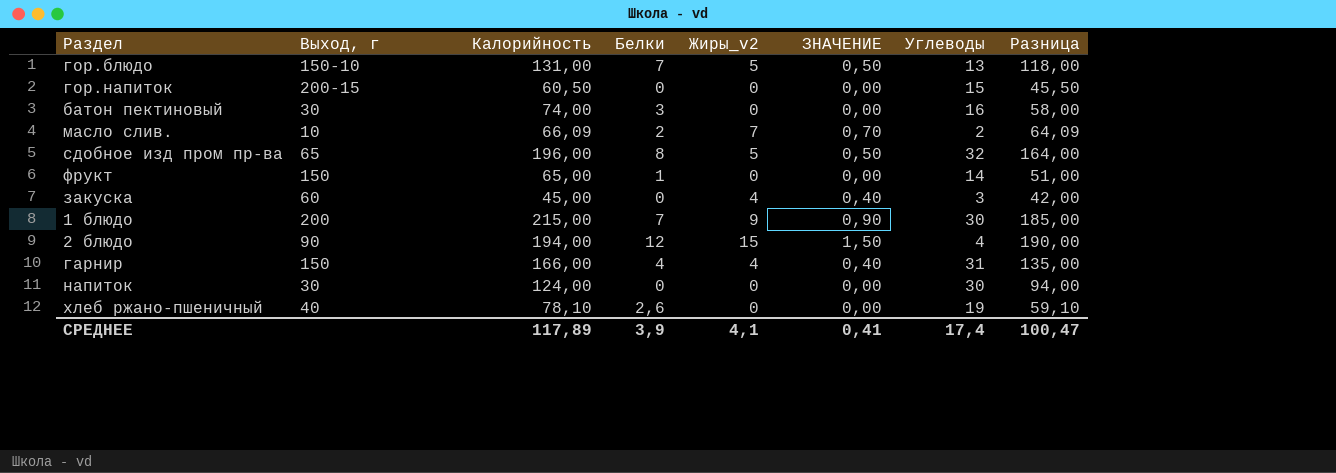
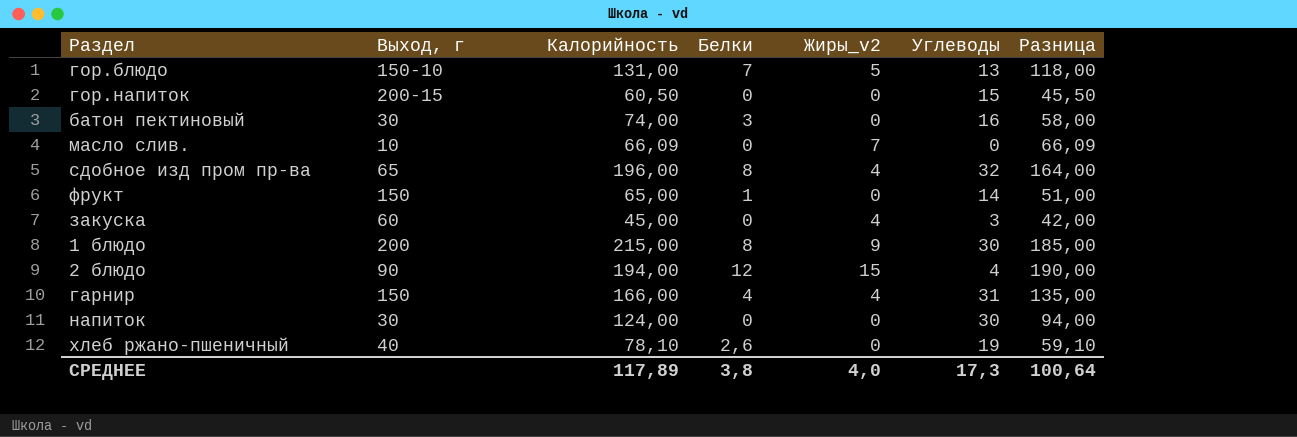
column ЗНАЧЕНИЕ | formula: [Жиры_v2] * 0,1 -> none
масло слив. | Белки: 2 -> 0
масло слив. | Углеводы: 2 -> 0
масло слив. | Разница: 64,09 -> 66,09
сдобное изд пром пр-ва | Жиры_v2: 5 -> 4
1 блюдо | Белки: 7 -> 8
СРЕДНЕЕ | Белки: 3,9 -> 3,8
СРЕДНЕЕ | Жиры_v2: 4,1 -> 4,0
СРЕДНЕЕ | Углеводы: 17,4 -> 17,3
СРЕДНЕЕ | Разница: 100,47 -> 100,64

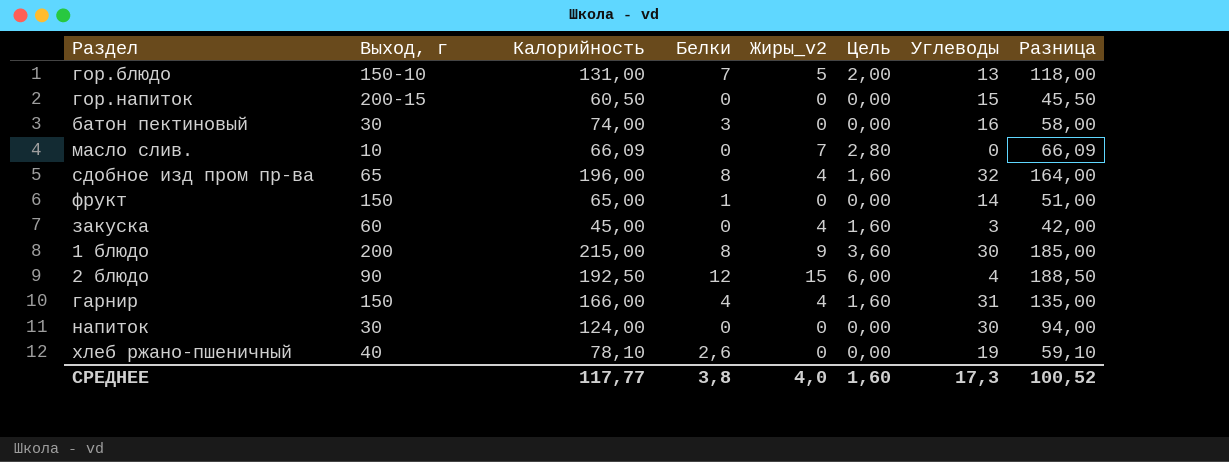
column Цель | formula: none -> [Жиры_v2] * 0,4
2 блюдо | Калорийность: 194,00 -> 192,50
2 блюдо | Разница: 190,00 -> 188,50
СРЕДНЕЕ | Калорийность: 117,89 -> 117,77
СРЕДНЕЕ | Разница: 100,64 -> 100,52

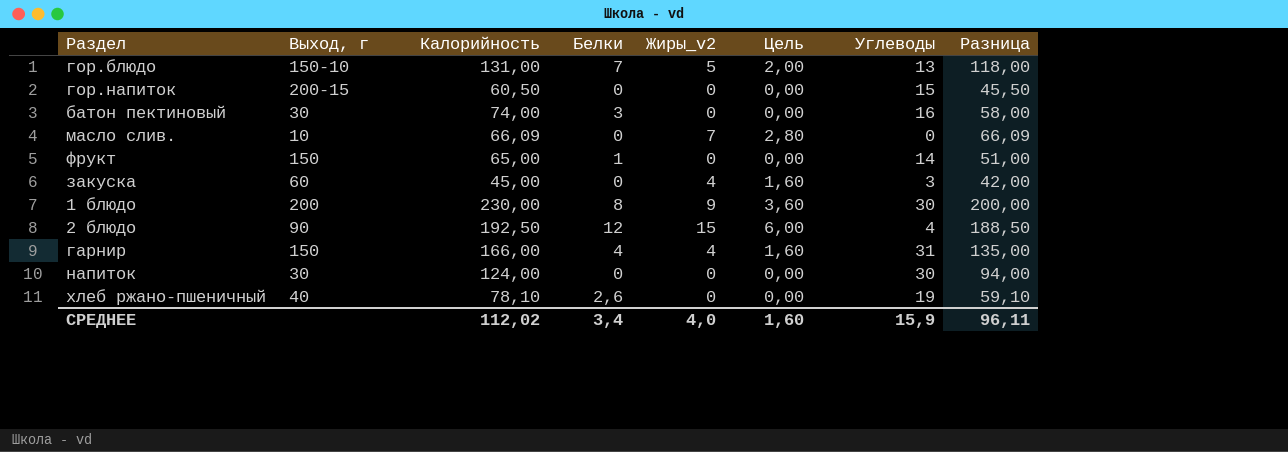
row сдобное изд пром пр-ва: 65 | 196,00 | 8 | 4 | 1,60 | 32 | 164,00 -> none
1 блюдо | Калорийность: 215,00 -> 230,00
1 блюдо | Разница: 185,00 -> 200,00
СРЕДНЕЕ | Калорийность: 117,77 -> 112,02
СРЕДНЕЕ | Белки: 3,8 -> 3,4
СРЕДНЕЕ | Углеводы: 17,3 -> 15,9
СРЕДНЕЕ | Разница: 100,52 -> 96,11

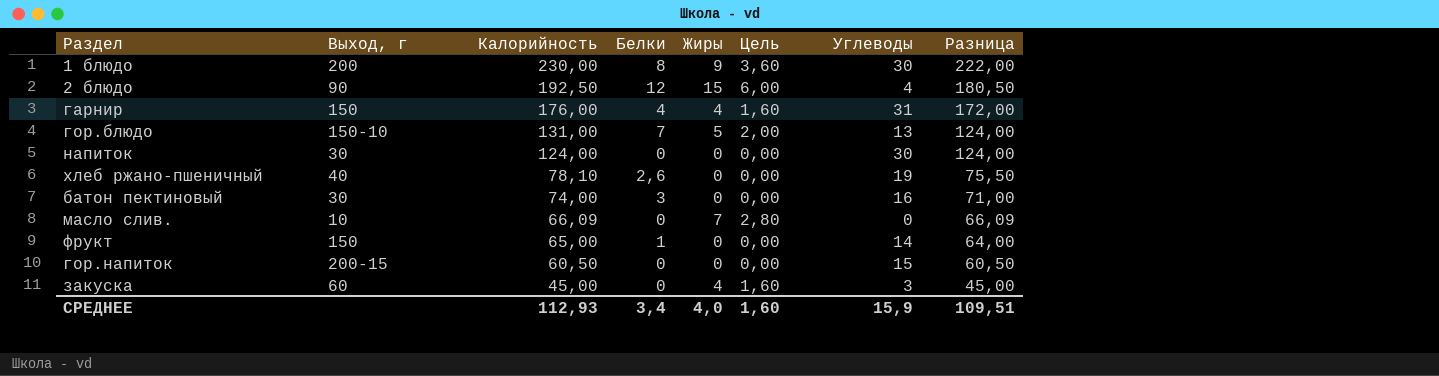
row order: none -> Калорийность descending
column name: Жиры_v2 -> Жиры
column Разница | formula: [Калорийность] - [Углеводы] -> [Калорийность] - [Белки]
гарнир | Калорийность: 166,00 -> 176,00
СРЕДНЕЕ | Калорийность: 112,02 -> 112,93
СРЕДНЕЕ | Разница: 96,11 -> 109,51

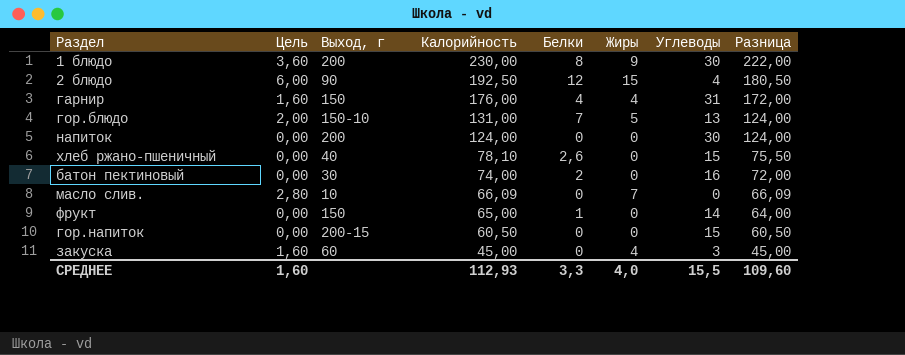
column Цель | position: 6 -> 2
напиток | Выход, г: 30 -> 200
хлеб ржано-пшеничный | Углеводы: 19 -> 15
батон пектиновый | Белки: 3 -> 2
батон пектиновый | Разница: 71,00 -> 72,00
СРЕДНЕЕ | Белки: 3,4 -> 3,3
СРЕДНЕЕ | Углеводы: 15,9 -> 15,5
СРЕДНЕЕ | Разница: 109,51 -> 109,60

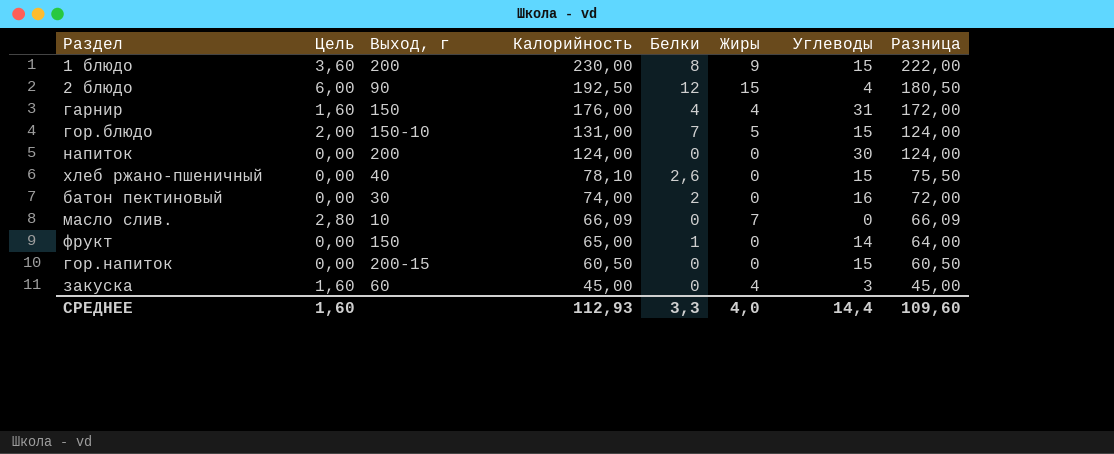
1 блюдо | Углеводы: 30 -> 15
гор.блюдо | Углеводы: 13 -> 15
СРЕДНЕЕ | Углеводы: 15,5 -> 14,4

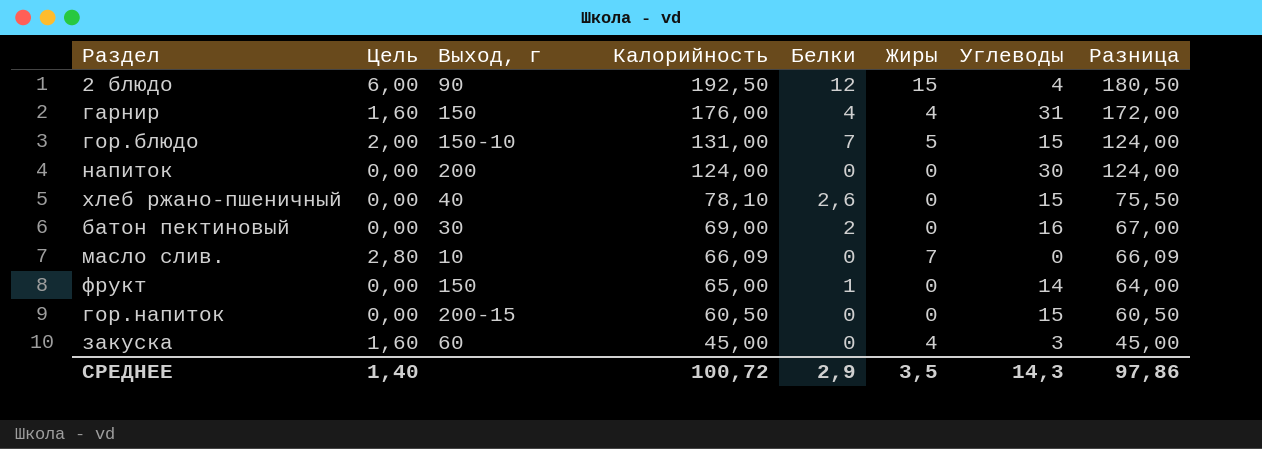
row 1 блюдо: 3,60 | 200 | 230,00 | 8 | 9 | 15 | 222,00 -> none
батон пектиновый | Калорийность: 74,00 -> 69,00
батон пектиновый | Разница: 72,00 -> 67,00
СРЕДНЕЕ | Цель: 1,60 -> 1,40
СРЕДНЕЕ | Калорийность: 112,93 -> 100,72
СРЕДНЕЕ | Белки: 3,3 -> 2,9
СРЕДНЕЕ | Жиры: 4,0 -> 3,5
СРЕДНЕЕ | Углеводы: 14,4 -> 14,3
СРЕДНЕЕ | Разница: 109,60 -> 97,86

